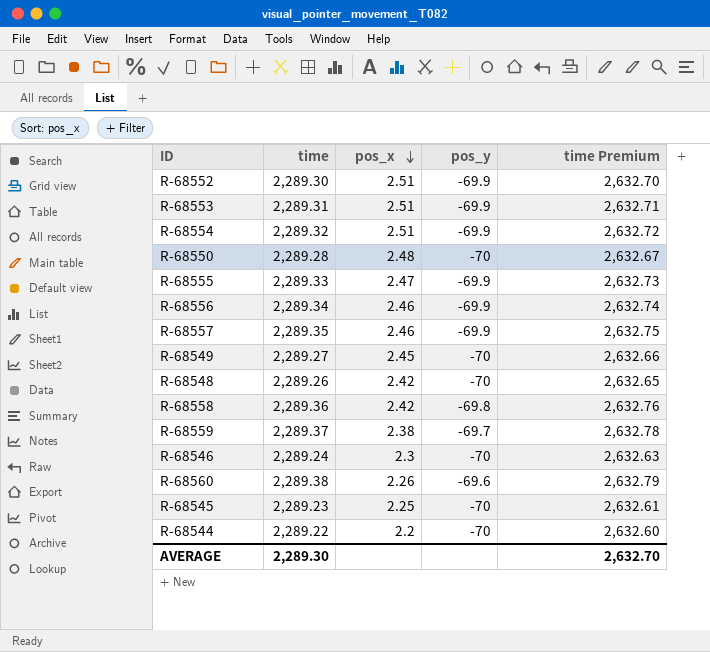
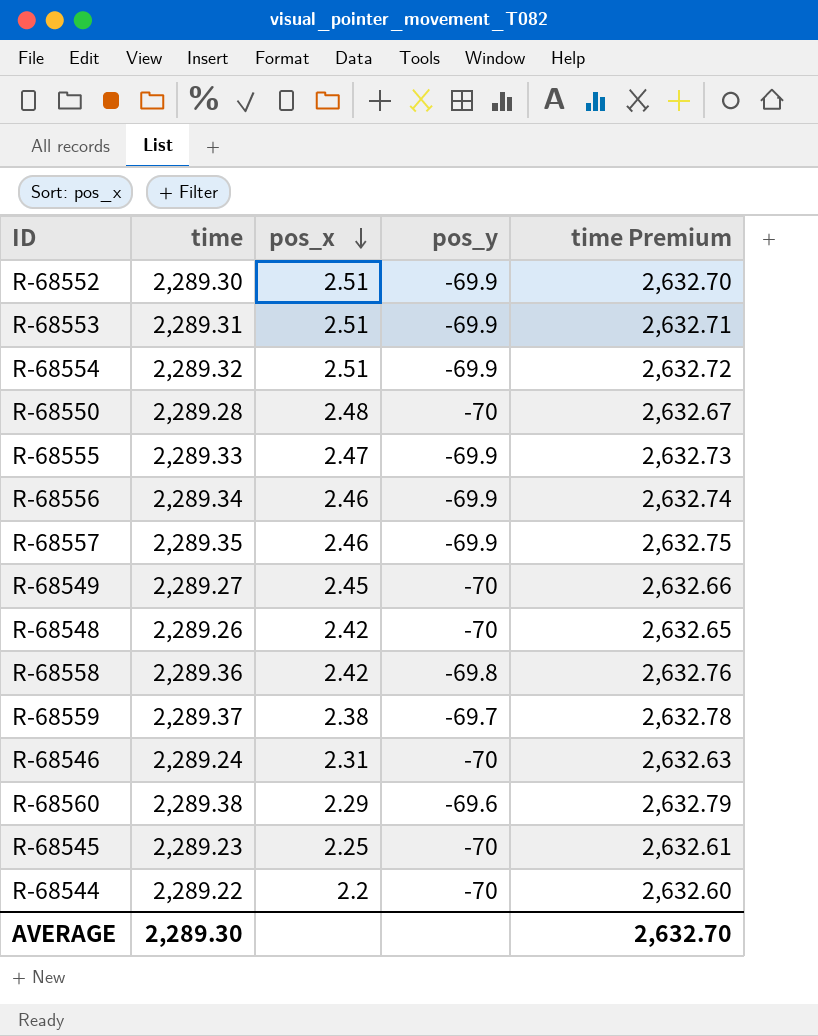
R-68546 | pos_x: 2.3 -> 2.31
R-68560 | pos_x: 2.26 -> 2.29

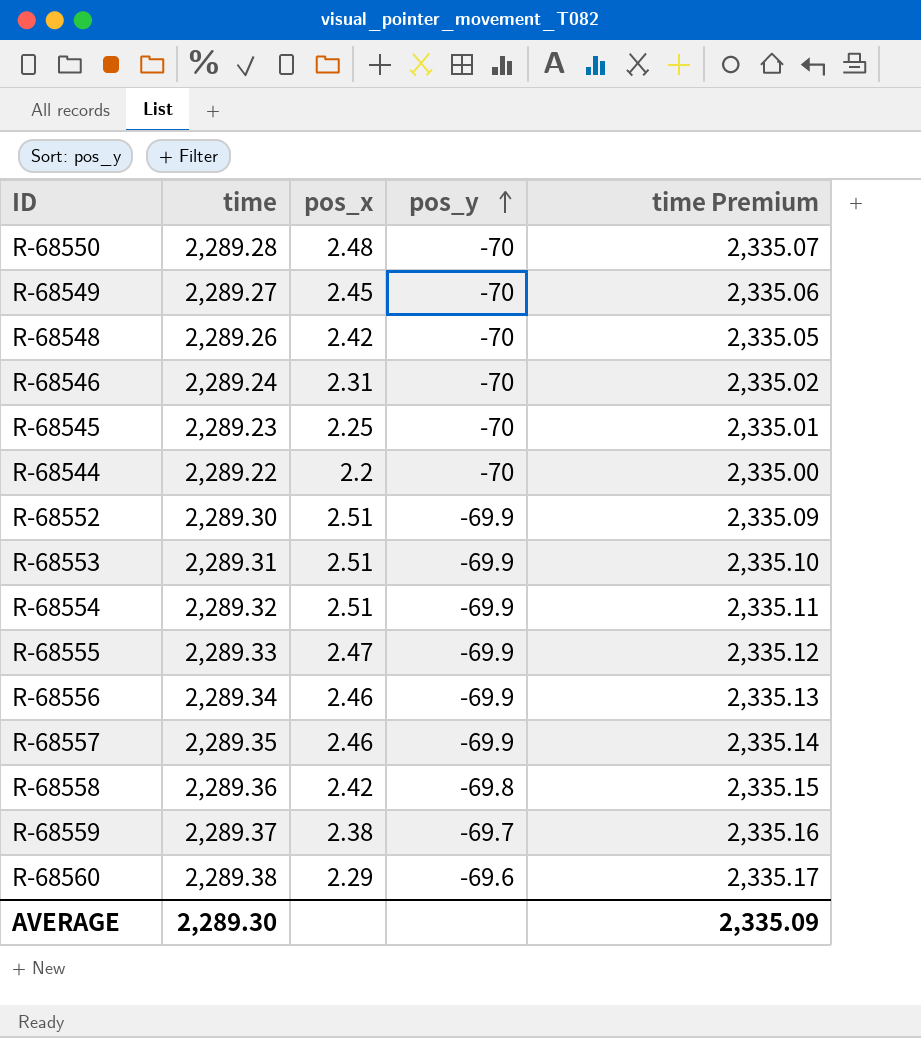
row order: pos_x descending -> pos_y ascending
column time Premium | formula: [time] * 1.15 -> [time] * 1.02
AVERAGE | time Premium: 2,632.70 -> 2,335.09

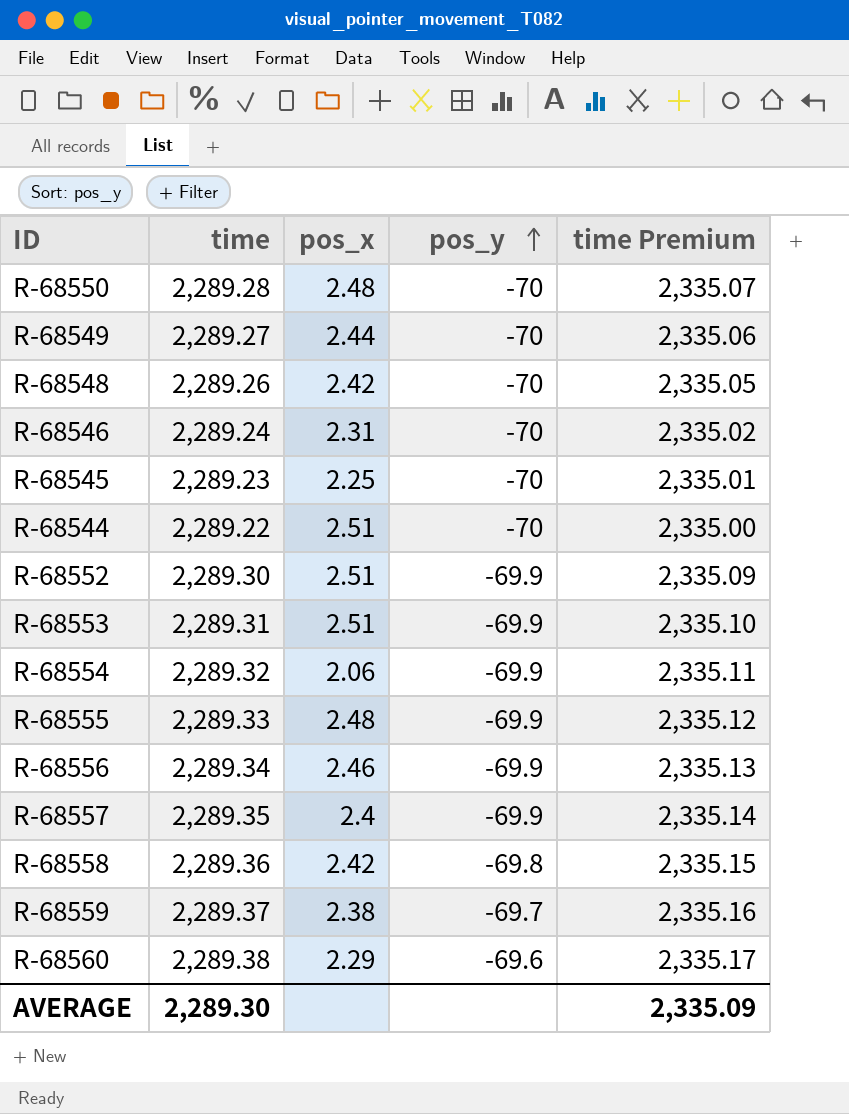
R-68549 | pos_x: 2.45 -> 2.44
R-68544 | pos_x: 2.2 -> 2.51
R-68554 | pos_x: 2.51 -> 2.06
R-68555 | pos_x: 2.47 -> 2.48
R-68557 | pos_x: 2.46 -> 2.4

